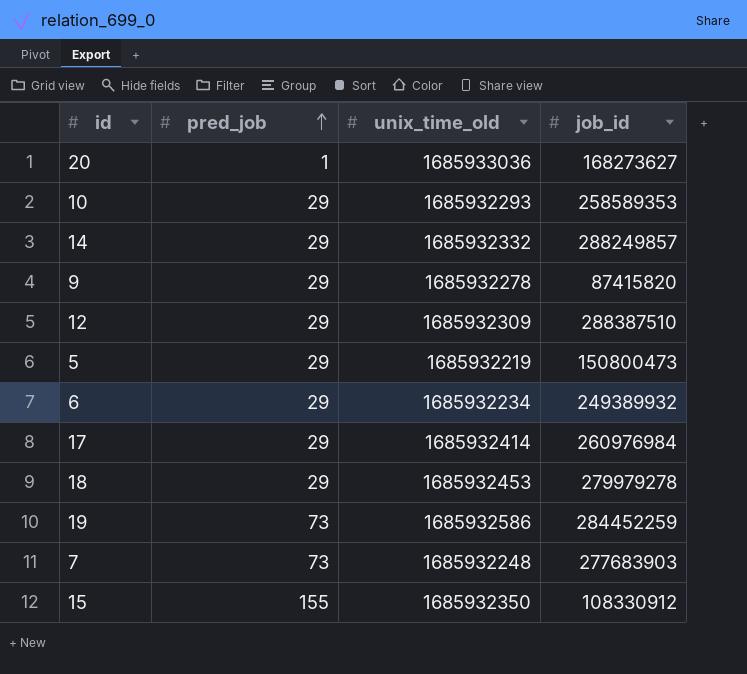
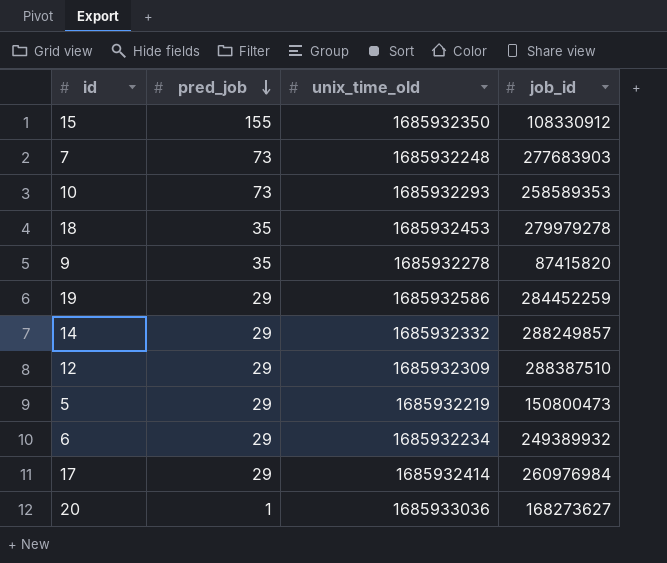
row order: pred_job ascending -> pred_job descending
10 | pred_job: 29 -> 73
18 | pred_job: 29 -> 35
9 | pred_job: 29 -> 35
19 | pred_job: 73 -> 29

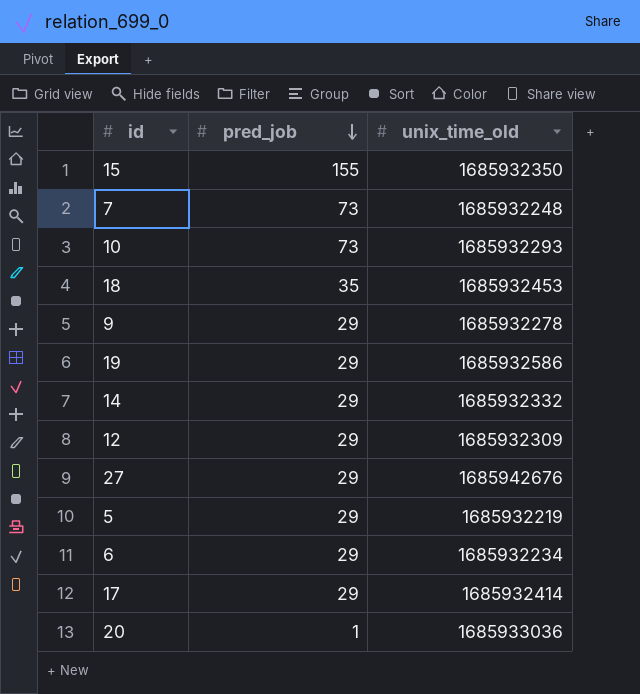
column job_id | position: 4 -> none
9 | pred_job: 35 -> 29
row 27: none -> 29 | 1685942676

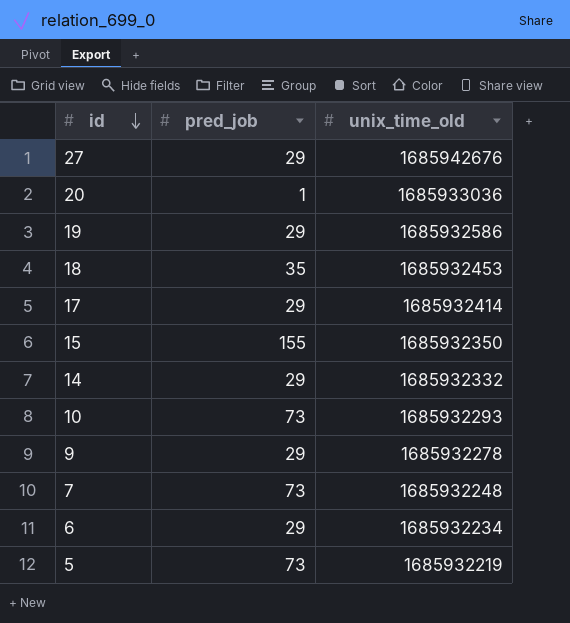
row order: pred_job descending -> id descending
row 12: 29 | 1685932309 -> none
5 | pred_job: 29 -> 73

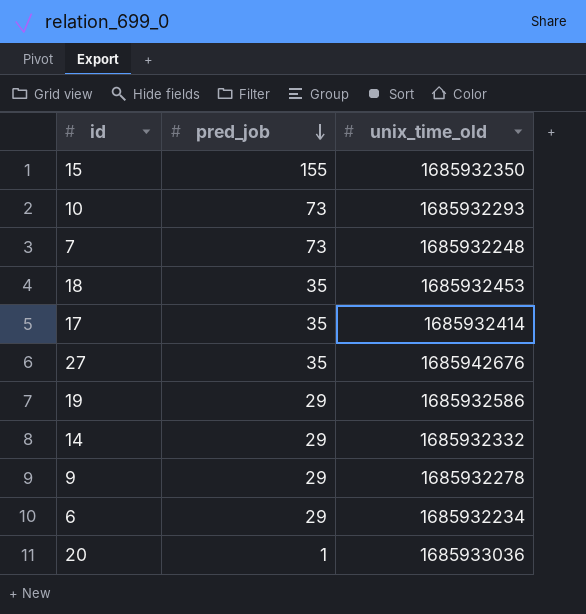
row order: id descending -> pred_job descending
row 5: 73 | 1685932219 -> none
17 | pred_job: 29 -> 35
27 | pred_job: 29 -> 35

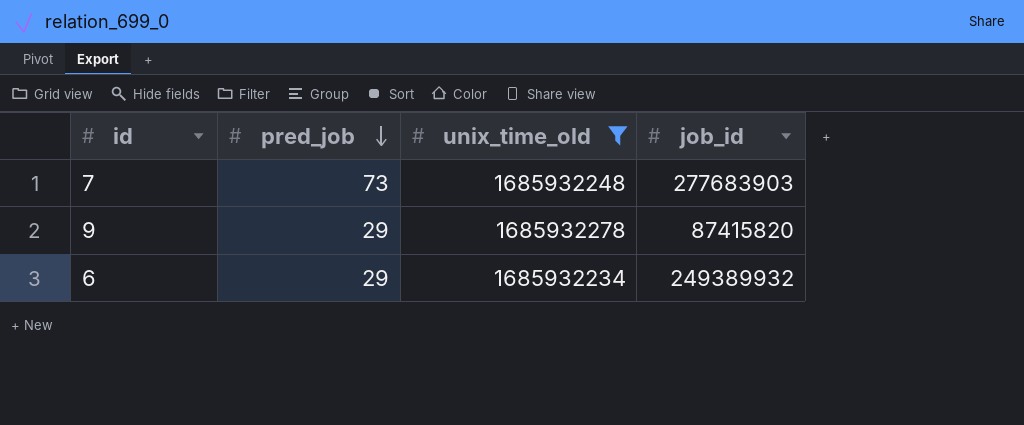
filter: none -> unix_time_old <= 1685932278
column job_id | position: none -> 4

